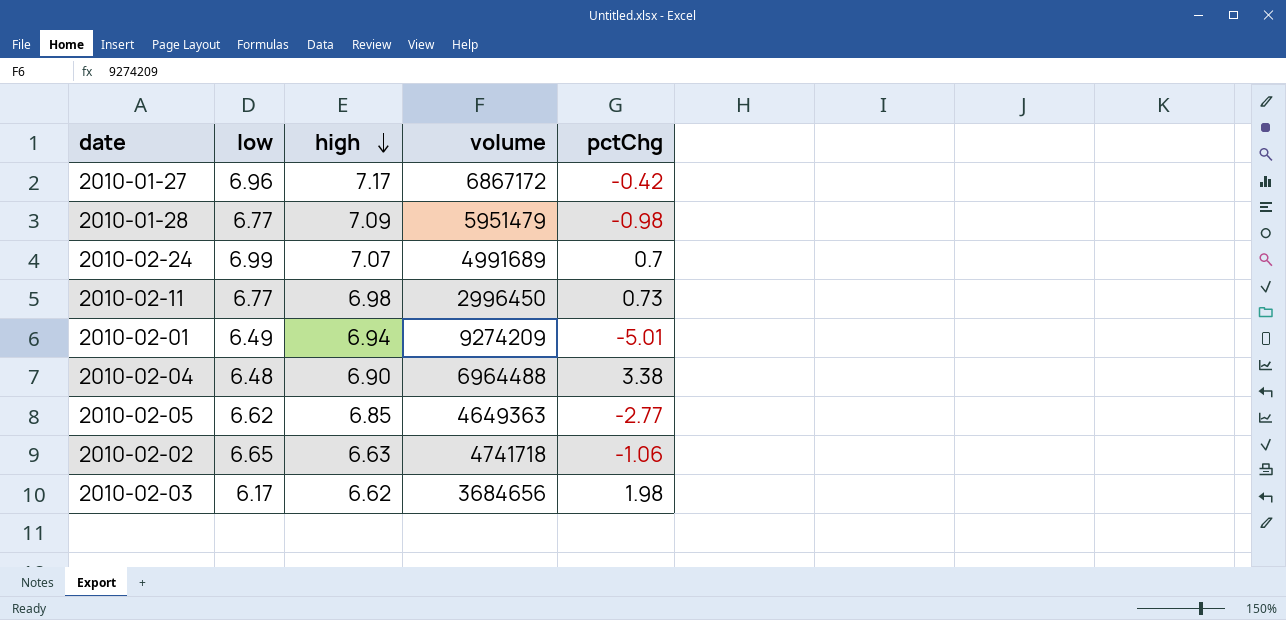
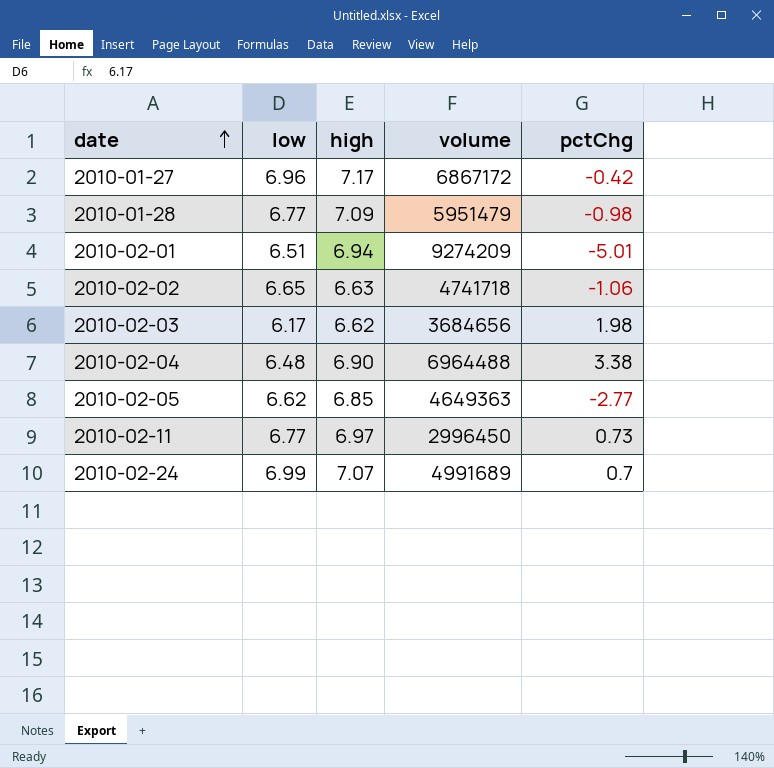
row order: high descending -> date ascending
2010-02-01 | low: 6.49 -> 6.51
2010-02-11 | high: 6.98 -> 6.97

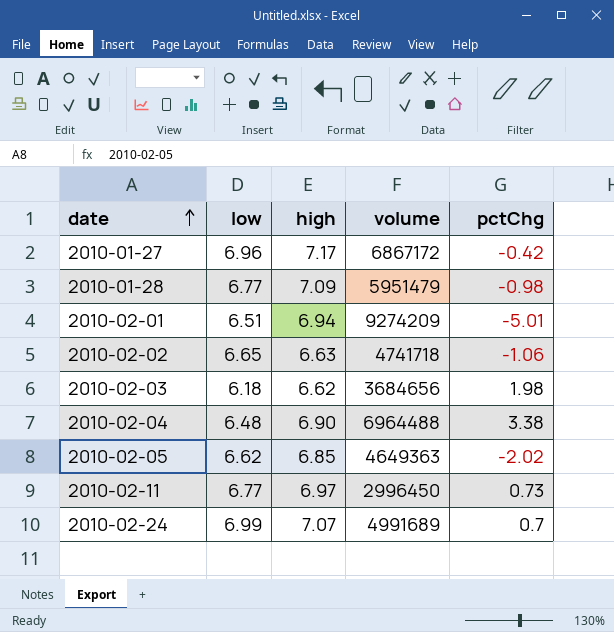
2010-02-03 | low: 6.17 -> 6.18
2010-02-05 | pctChg: -2.77 -> -2.02

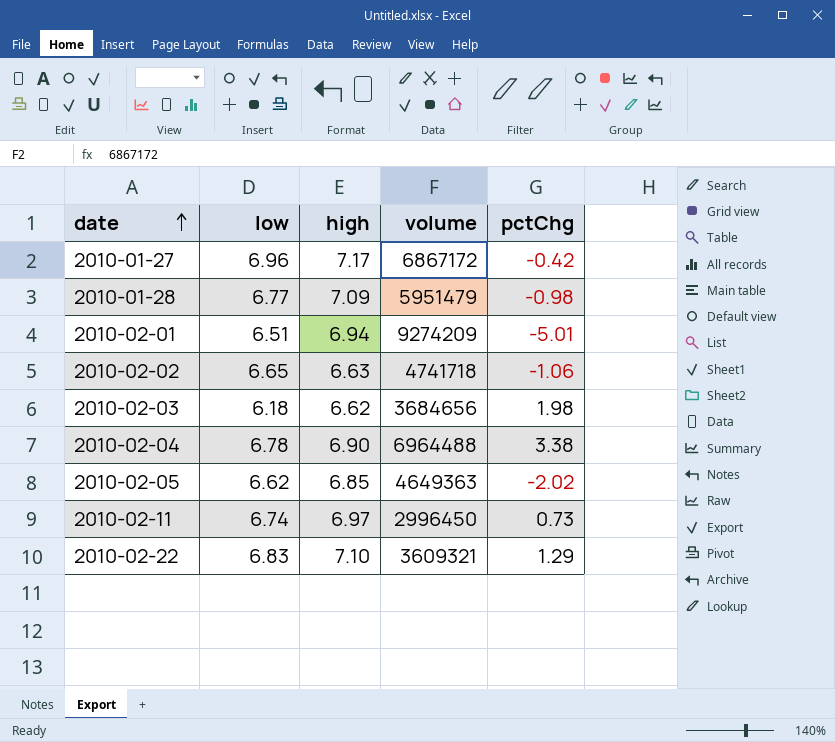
row 2010-02-24: 6.99 | 7.07 | 4991689 | 0.7 -> none
2010-02-04 | low: 6.48 -> 6.78
2010-02-11 | low: 6.77 -> 6.74
row 2010-02-22: none -> 6.83 | 7.10 | 3609321 | 1.29

